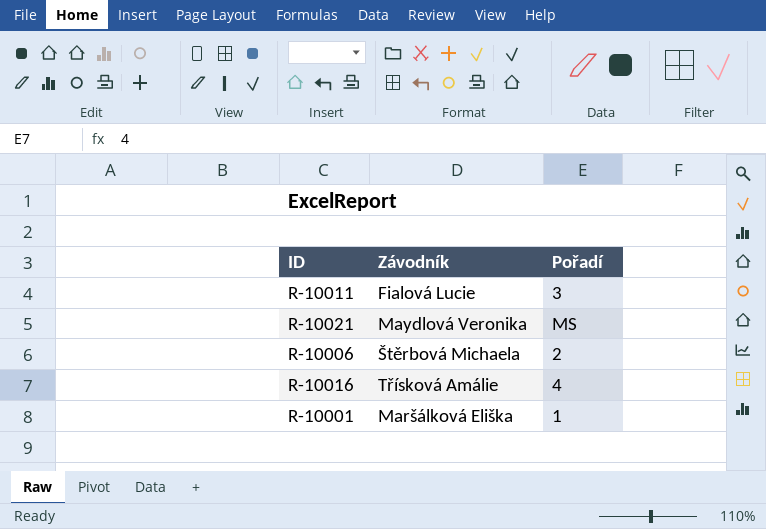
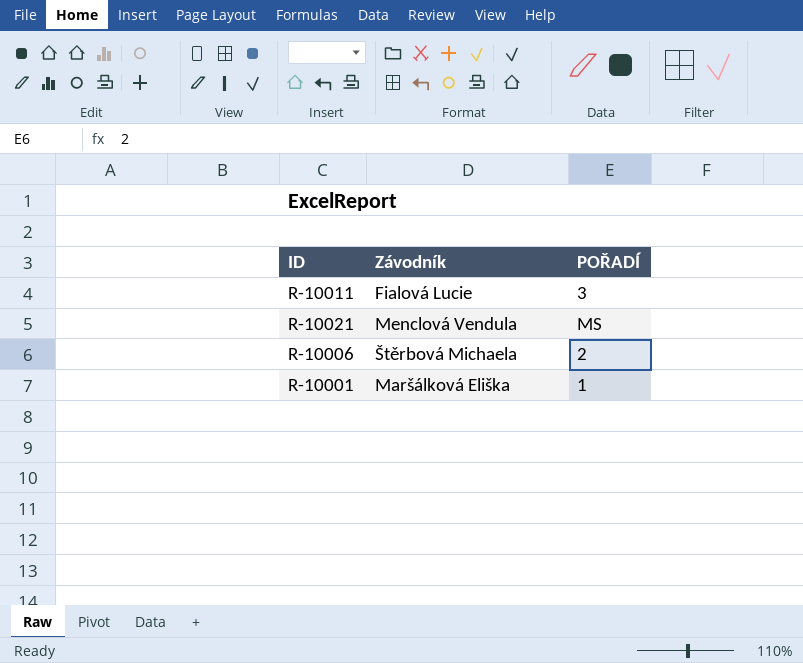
column name: Pořadí -> POŘADÍ
row R-10016: Třísková Amálie | 4 -> none
R-10021 | Závodník: Maydlová Veronika -> Menclová Vendula

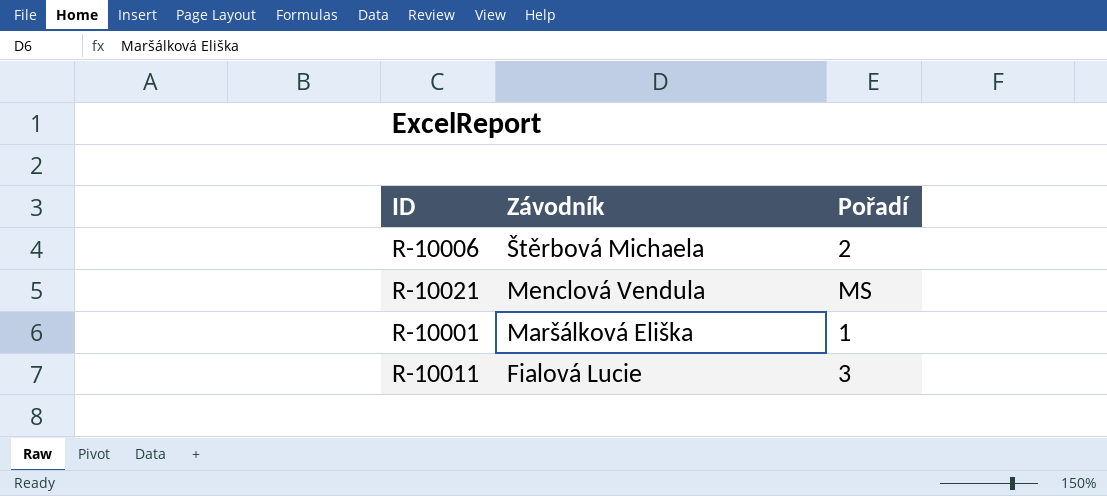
row order: none -> Závodník descending
column name: POŘADÍ -> Pořadí

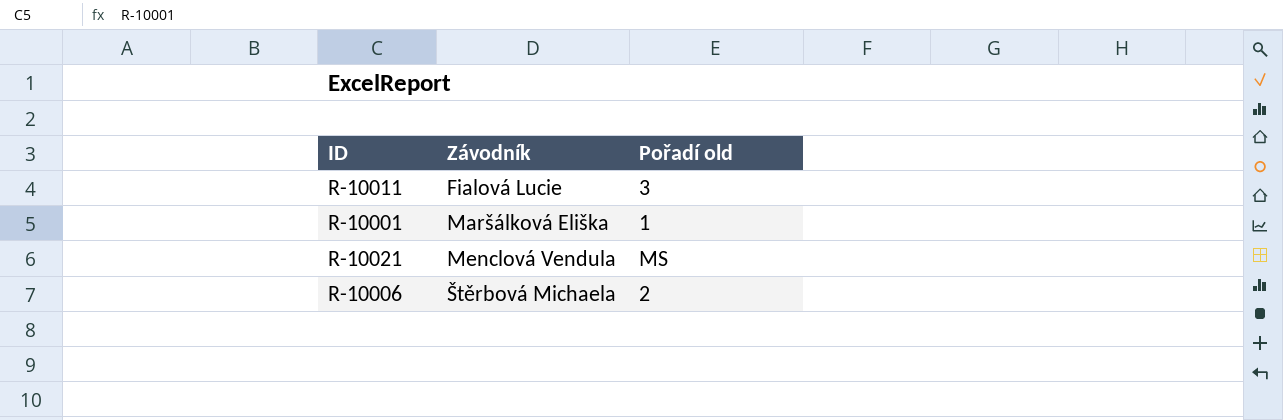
row order: Závodník descending -> Závodník ascending
column name: Pořadí -> Pořadí old

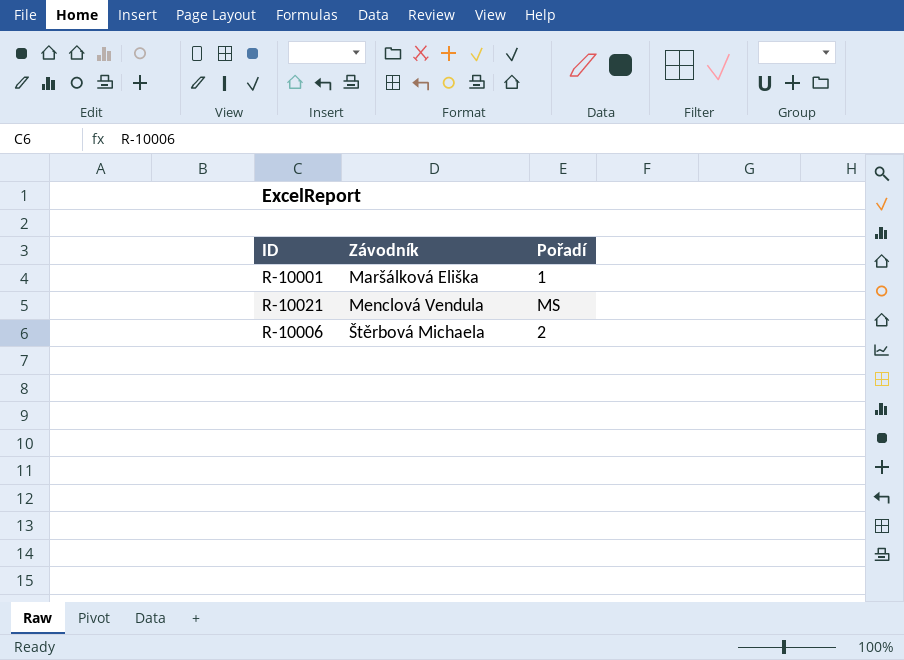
column name: Pořadí old -> Pořadí
row R-10011: Fialová Lucie | 3 -> none

